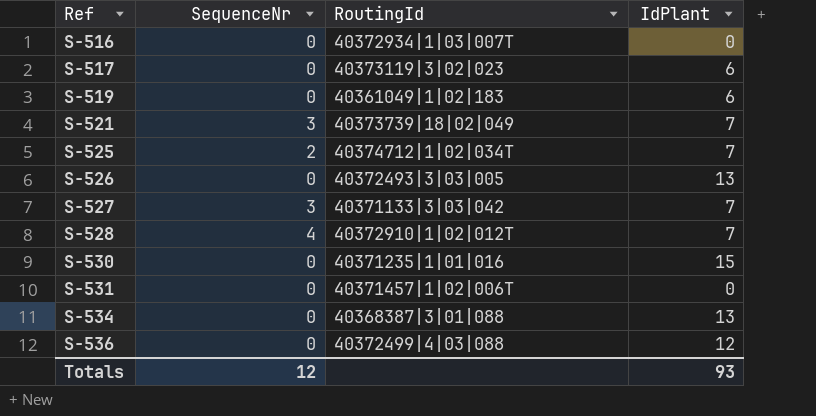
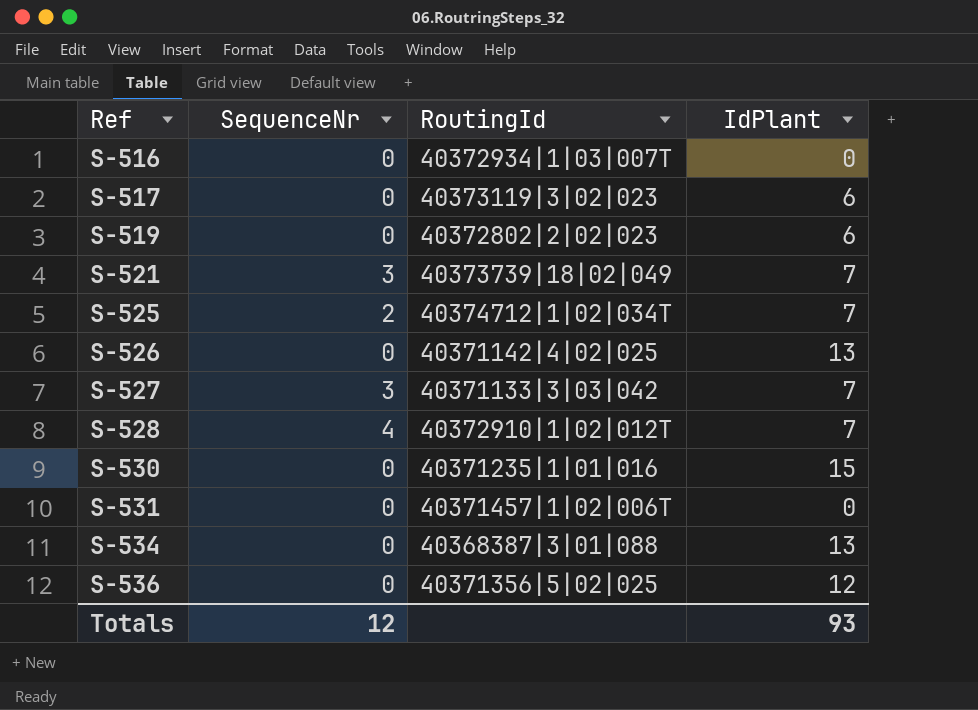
S-519 | RoutingId: 40361049|1|02|183 -> 40372802|2|02|023
S-526 | RoutingId: 40372493|3|03|005 -> 40371142|4|02|025
S-536 | RoutingId: 40372499|4|03|088 -> 40371356|5|02|025

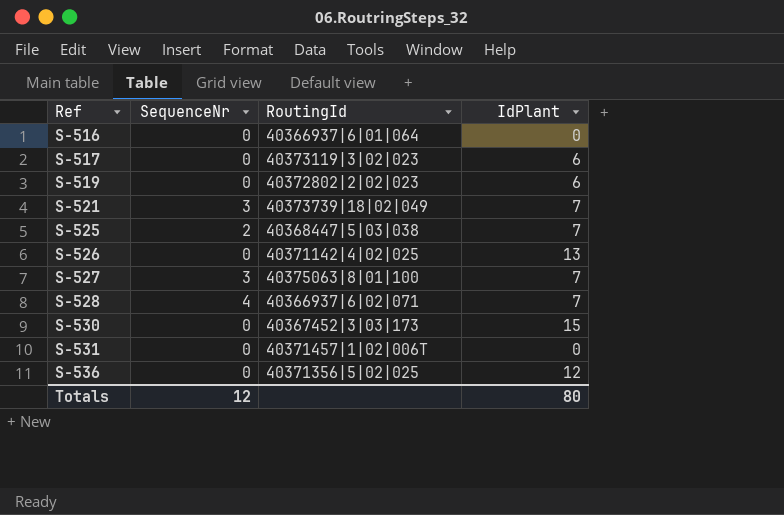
row S-534: 0 | 40368387|3|01|088 | 13 -> none
S-516 | RoutingId: 40372934|1|03|007T -> 40366937|6|01|064
S-525 | RoutingId: 40374712|1|02|034T -> 40368447|5|03|038
S-527 | RoutingId: 40371133|3|03|042 -> 40375063|8|01|100
S-528 | RoutingId: 40372910|1|02|012T -> 40366937|6|02|071
S-530 | RoutingId: 40371235|1|01|016 -> 40367452|3|03|173
Totals | IdPlant: 93 -> 80

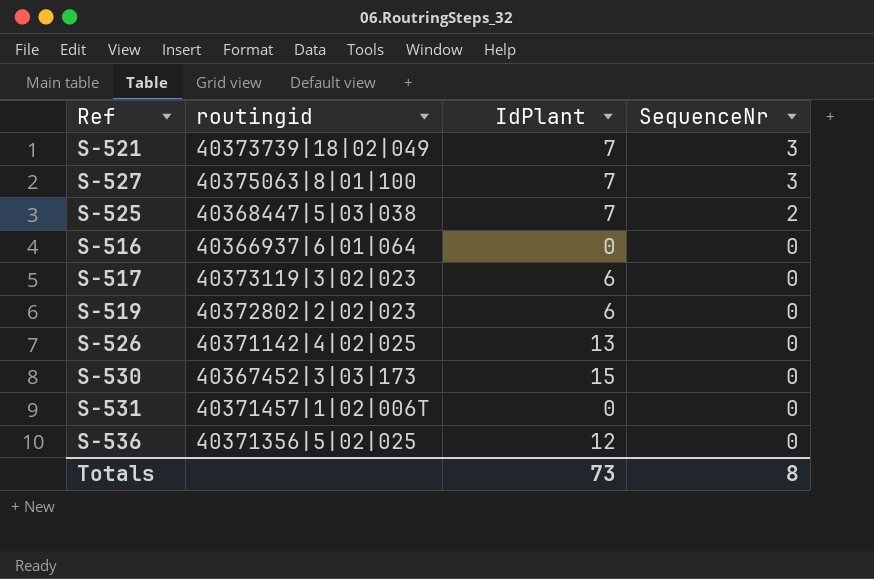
row order: Ref ascending -> SequenceNr descending
column name: RoutingId -> routingid
column SequenceNr | position: 2 -> 4
row S-528: 4 | 40366937|6|02|071 | 7 -> none
Totals | IdPlant: 80 -> 73
Totals | SequenceNr: 12 -> 8

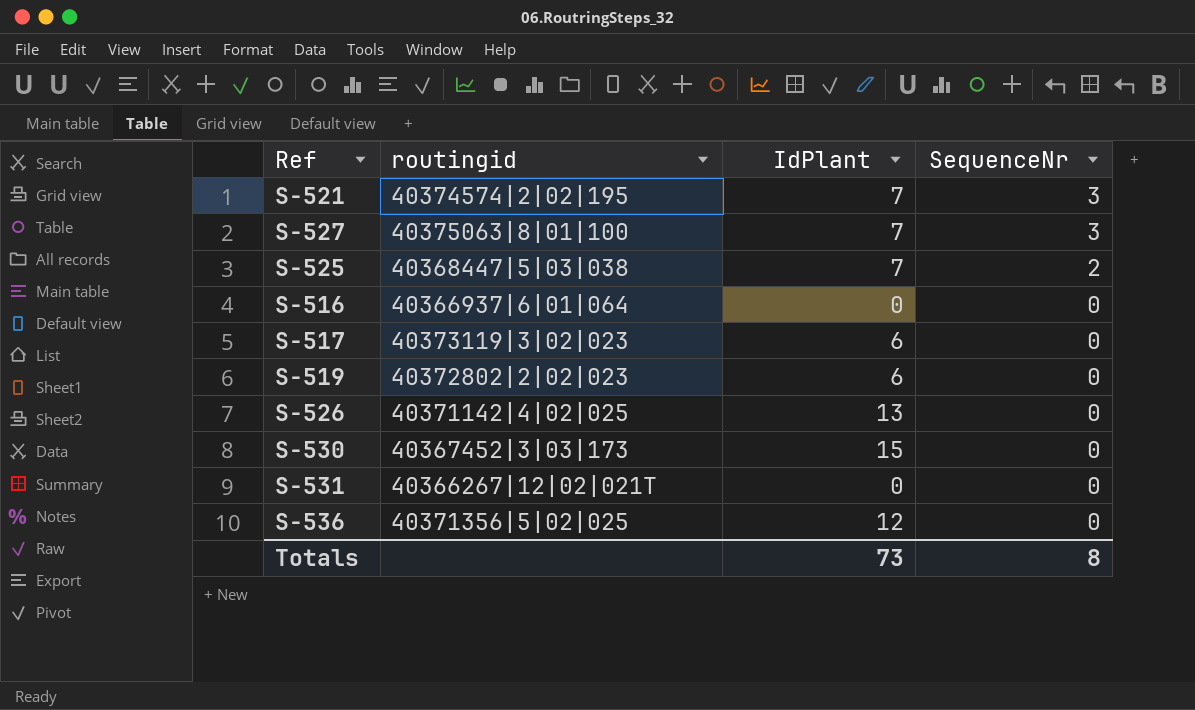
S-521 | routingid: 40373739|18|02|049 -> 40374574|2|02|195
S-531 | routingid: 40371457|1|02|006T -> 40366267|12|02|021T

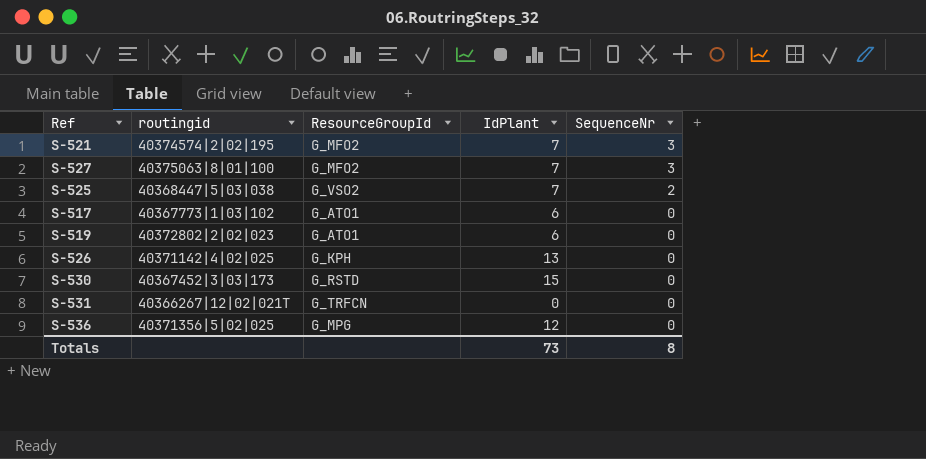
column ResourceGroupId | position: none -> 3
row S-516: 40366937|6|01|064 | 0 | 0 -> none
S-517 | routingid: 40373119|3|02|023 -> 40367773|1|03|102

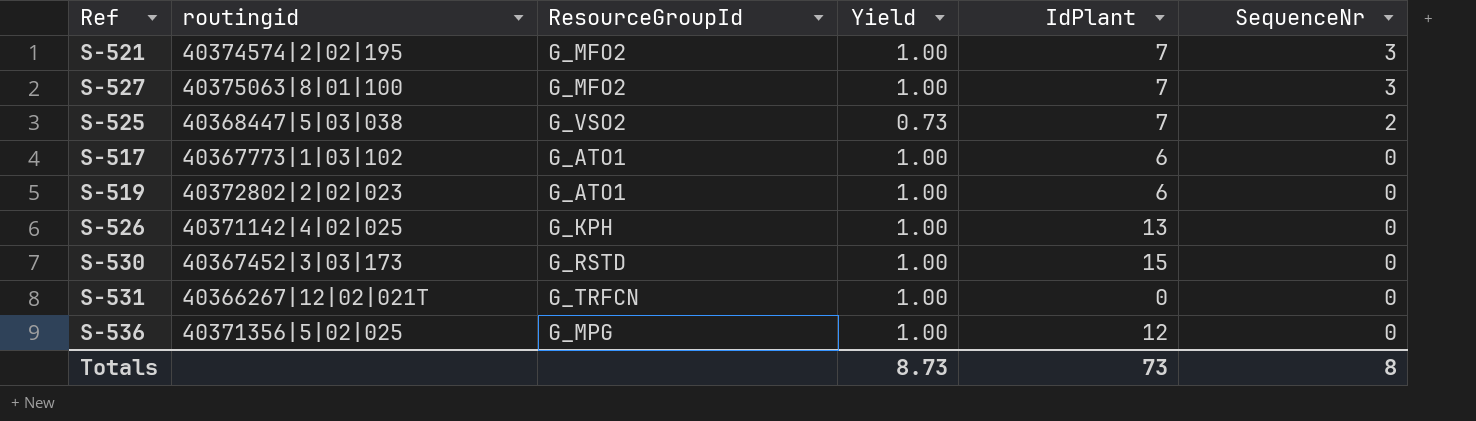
column Yield | position: none -> 4

